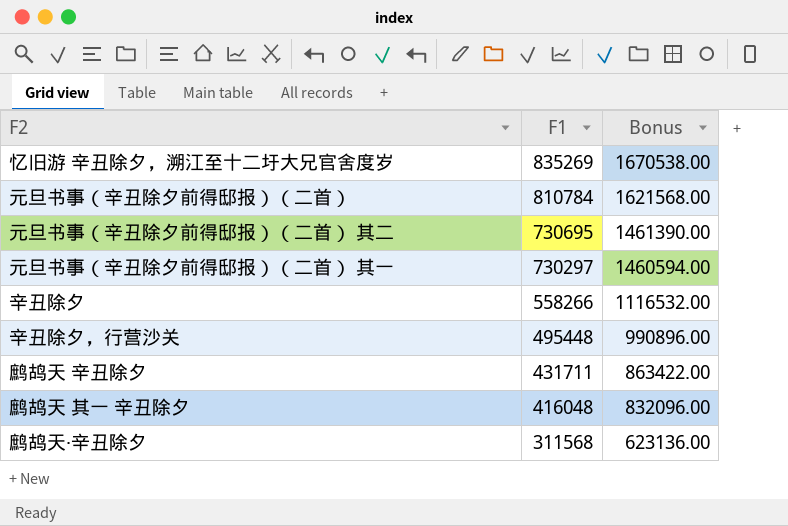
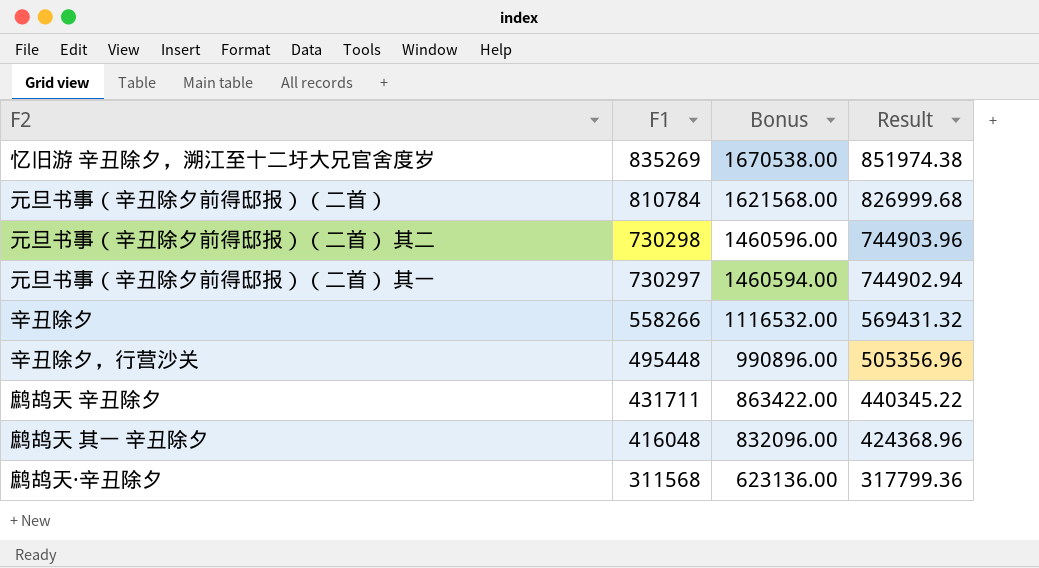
column Result | formula: none -> [F1] * 1.02
元旦书事（辛丑除夕前得邸报）（二首） 其二 | F1: 730695 -> 730298
元旦书事（辛丑除夕前得邸报）（二首） 其二 | Bonus: 1461390.00 -> 1460596.00

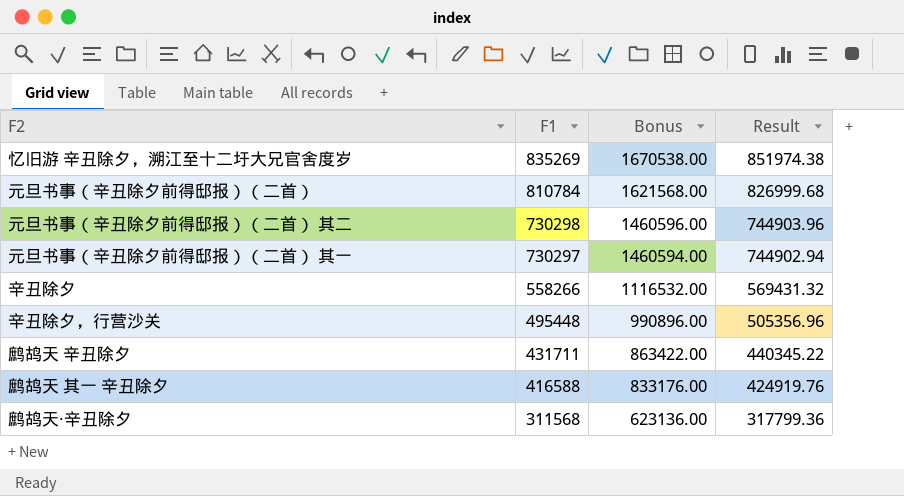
鹧鸪天 其一 辛丑除夕 | F1: 416048 -> 416588
鹧鸪天 其一 辛丑除夕 | Bonus: 832096.00 -> 833176.00
鹧鸪天 其一 辛丑除夕 | Result: 424368.96 -> 424919.76

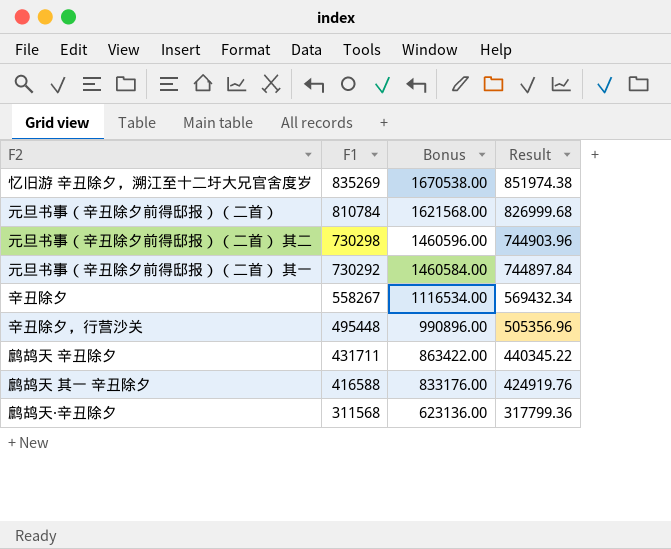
元旦书事（辛丑除夕前得邸报）（二首） 其一 | F1: 730297 -> 730292
元旦书事（辛丑除夕前得邸报）（二首） 其一 | Bonus: 1460594.00 -> 1460584.00
元旦书事（辛丑除夕前得邸报）（二首） 其一 | Result: 744902.94 -> 744897.84
辛丑除夕 | F1: 558266 -> 558267
辛丑除夕 | Bonus: 1116532.00 -> 1116534.00
辛丑除夕 | Result: 569431.32 -> 569432.34

